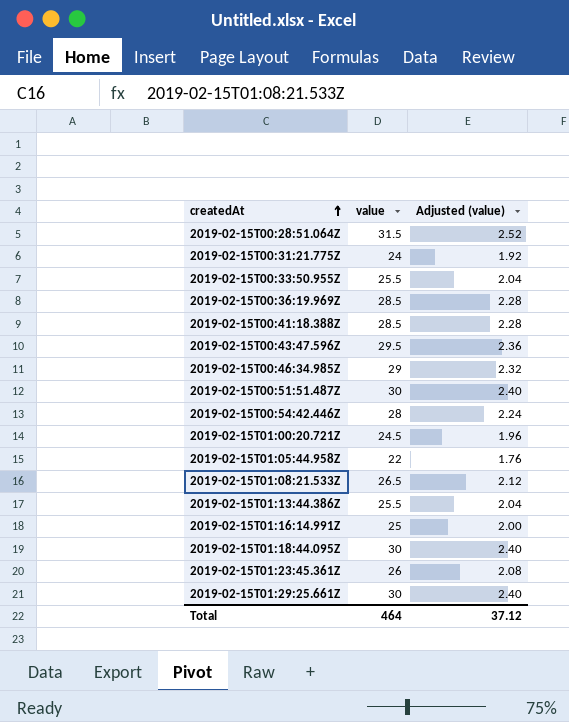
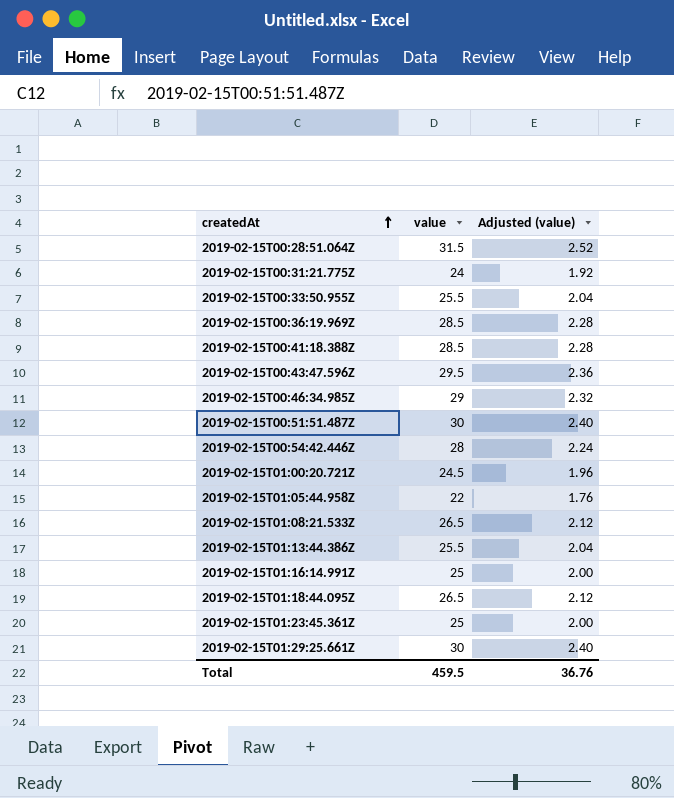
2019-02-15T01:18:44.095Z | value: 30 -> 26.5
2019-02-15T01:18:44.095Z | Adjusted (value): 2.40 -> 2.12
2019-02-15T01:23:45.361Z | value: 26 -> 25
2019-02-15T01:23:45.361Z | Adjusted (value): 2.08 -> 2.00
Total | value: 464 -> 459.5
Total | Adjusted (value): 37.12 -> 36.76

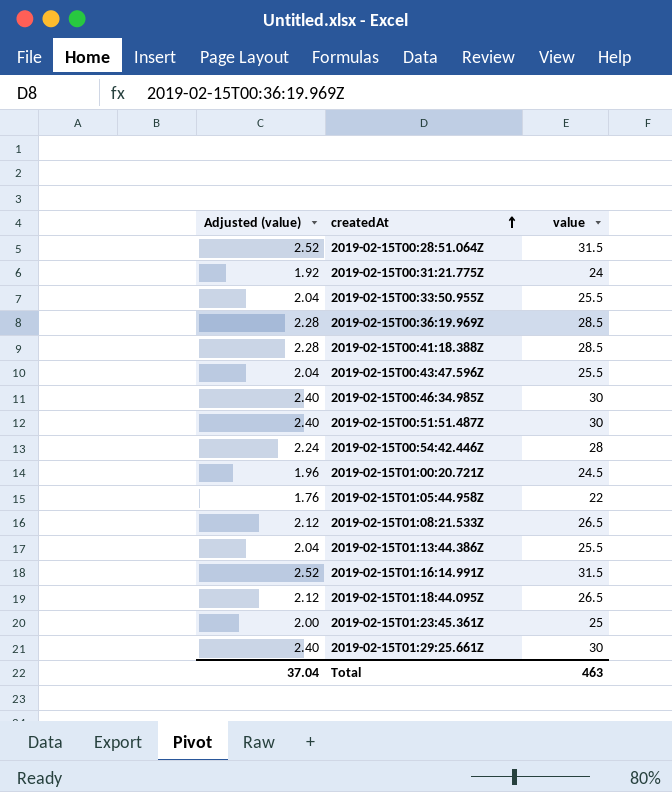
column Adjusted (value) | position: 3 -> 1
2019-02-15T00:43:47.596Z | Adjusted (value): 2.36 -> 2.04
2019-02-15T00:43:47.596Z | value: 29.5 -> 25.5
2019-02-15T00:46:34.985Z | Adjusted (value): 2.32 -> 2.40
2019-02-15T00:46:34.985Z | value: 29 -> 30
2019-02-15T01:16:14.991Z | Adjusted (value): 2.00 -> 2.52
2019-02-15T01:16:14.991Z | value: 25 -> 31.5
Total | Adjusted (value): 36.76 -> 37.04
Total | value: 459.5 -> 463

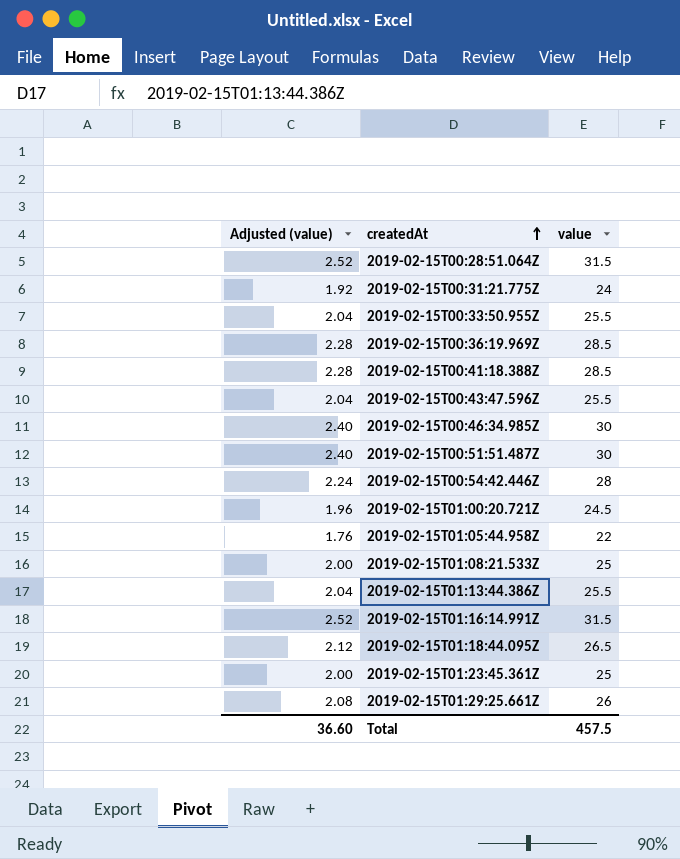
2019-02-15T01:08:21.533Z | Adjusted (value): 2.12 -> 2.00
2019-02-15T01:08:21.533Z | value: 26.5 -> 25
2019-02-15T01:29:25.661Z | Adjusted (value): 2.40 -> 2.08
2019-02-15T01:29:25.661Z | value: 30 -> 26
Total | Adjusted (value): 37.04 -> 36.60
Total | value: 463 -> 457.5

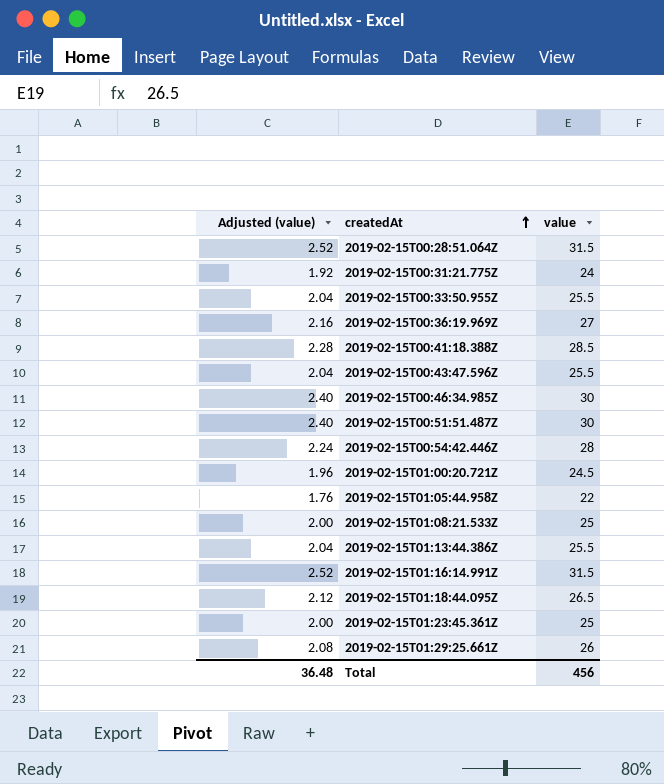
2019-02-15T00:36:19.969Z | Adjusted (value): 2.28 -> 2.16
2019-02-15T00:36:19.969Z | value: 28.5 -> 27
Total | Adjusted (value): 36.60 -> 36.48
Total | value: 457.5 -> 456

